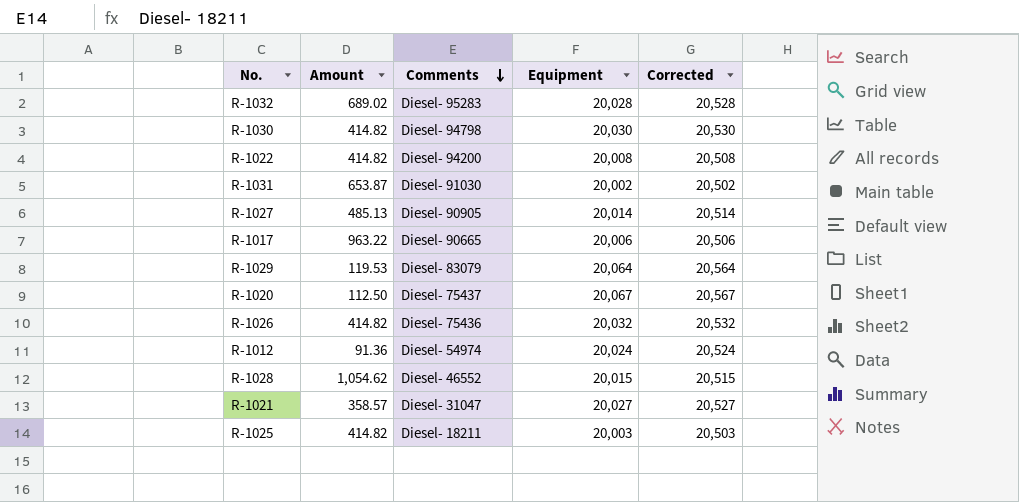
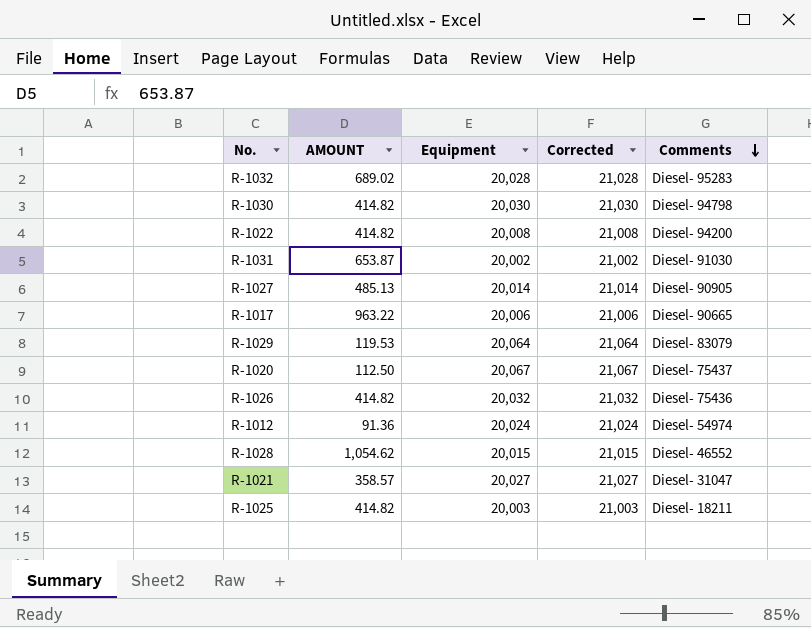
column name: Amount -> AMOUNT
column Corrected | formula: [Equipment] + 500 -> [Equipment] + 1000
column Comments | position: 3 -> 5

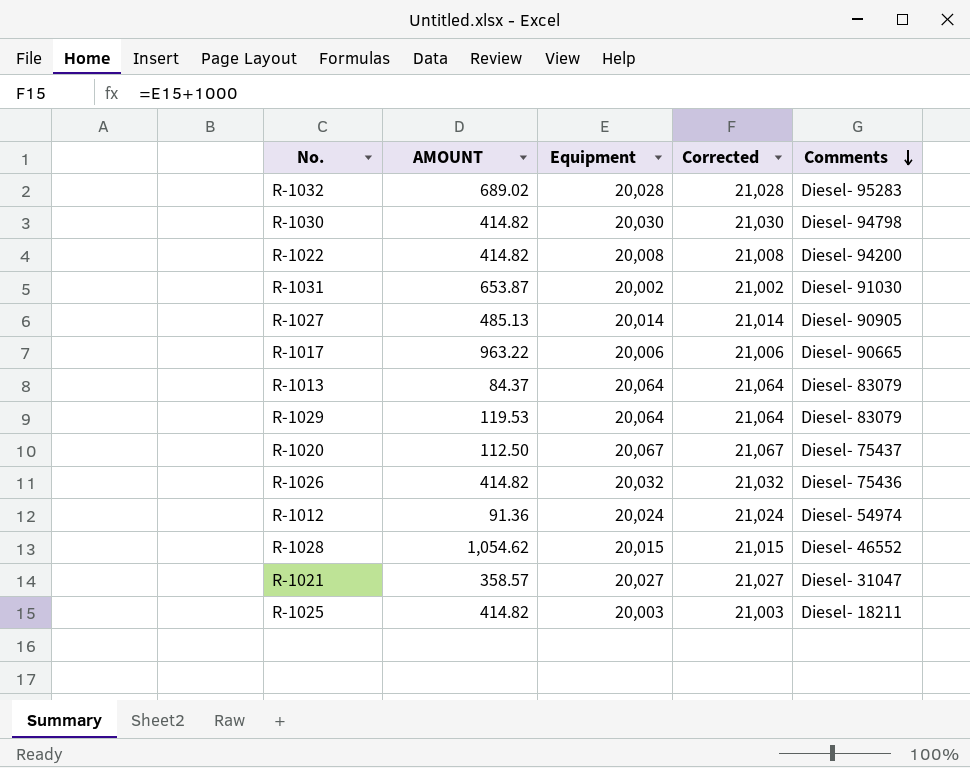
row R-1013: none -> 84.37 | 20,064 | 21,064 | Diesel- 83079

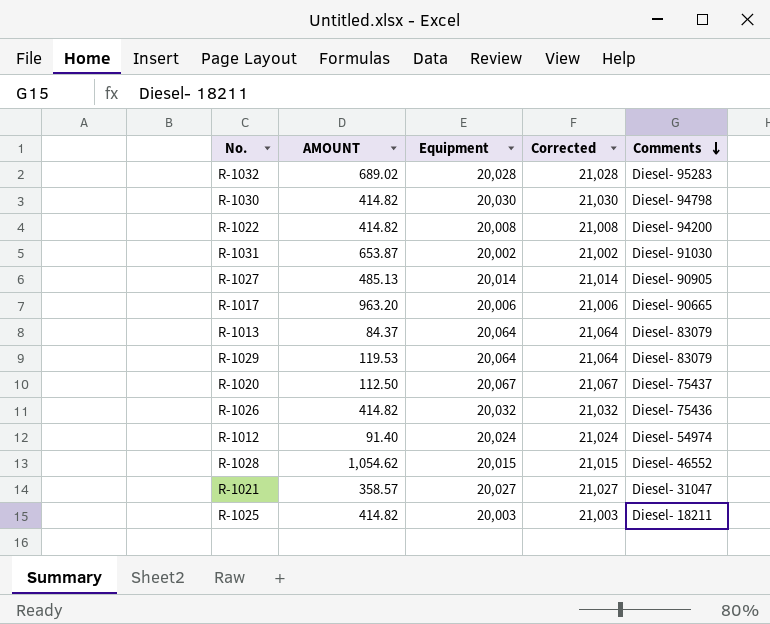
R-1017 | AMOUNT: 963.22 -> 963.20
R-1012 | AMOUNT: 91.36 -> 91.40

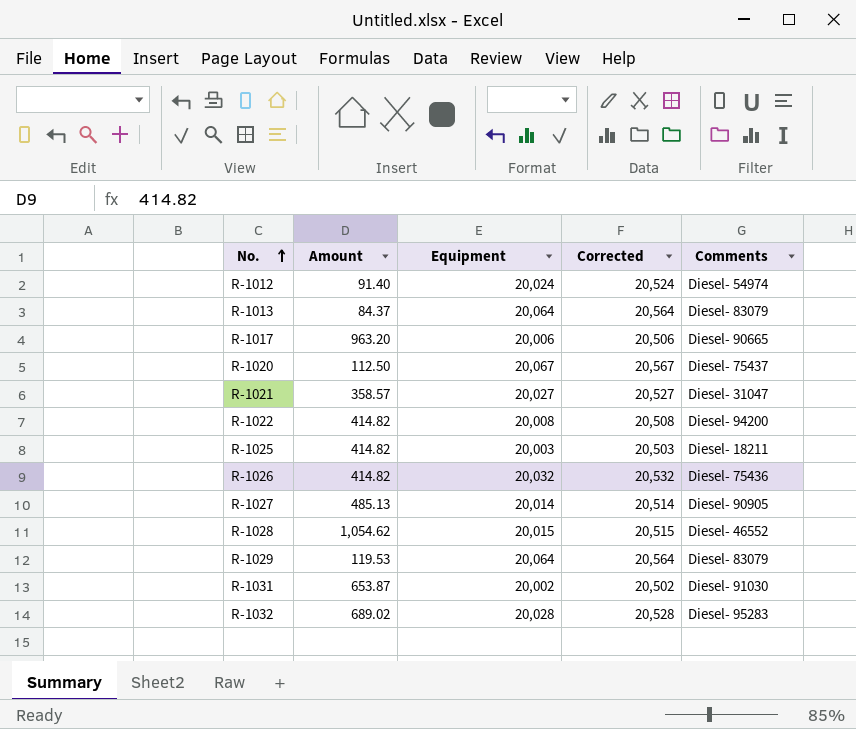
row order: Comments descending -> No. ascending
column name: AMOUNT -> Amount
column Corrected | formula: [Equipment] + 1000 -> [Equipment] + 500
row R-1030: 414.82 | 20,030 | 21,030 | Diesel- 94798 -> none

